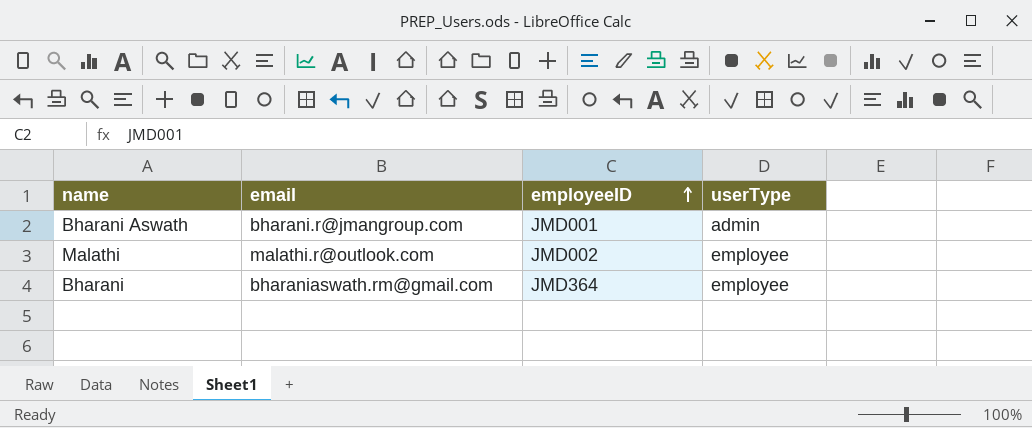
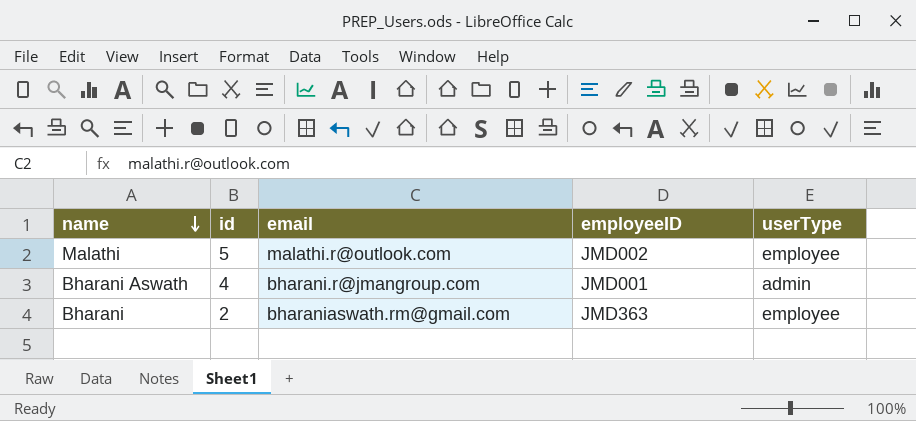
row order: employeeID ascending -> name descending
column id | position: none -> 2
Bharani | employeeID: JMD364 -> JMD363

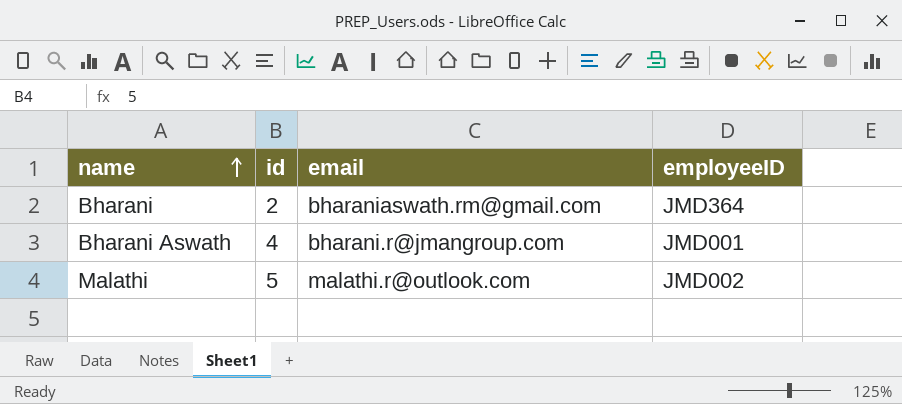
row order: name descending -> name ascending
column userType | position: 5 -> none
Bharani | employeeID: JMD363 -> JMD364

